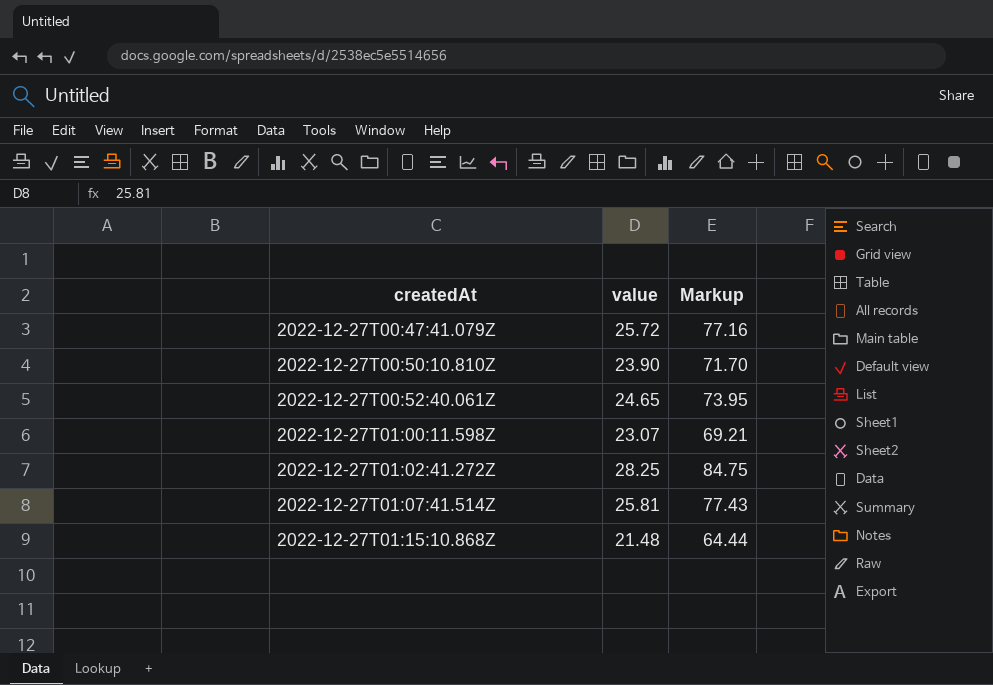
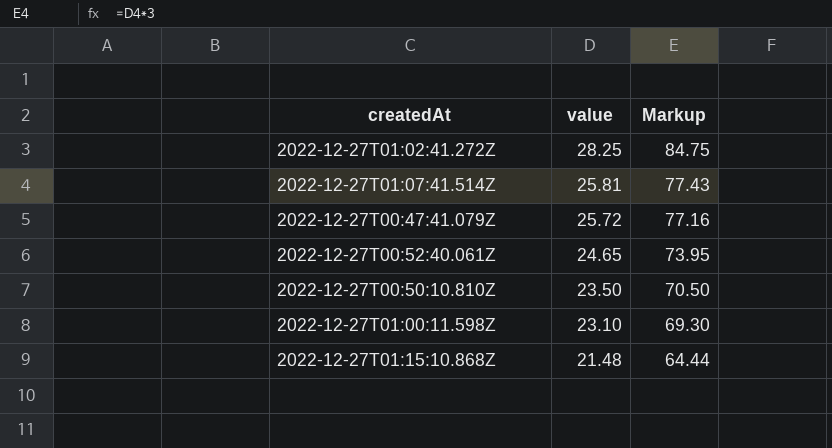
row order: createdAt ascending -> value descending
2022-12-27T00:50:10.810Z | value: 23.90 -> 23.50
2022-12-27T00:50:10.810Z | Markup: 71.70 -> 70.50
2022-12-27T01:00:11.598Z | value: 23.07 -> 23.10
2022-12-27T01:00:11.598Z | Markup: 69.21 -> 69.30

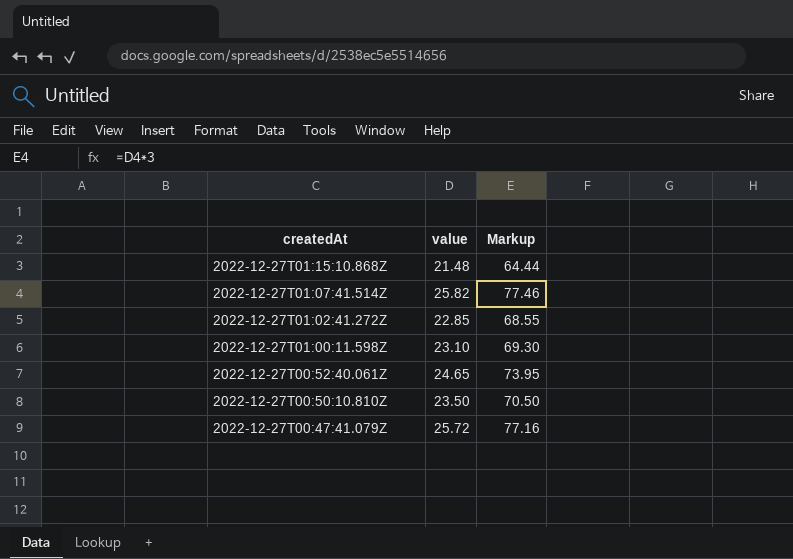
row order: value descending -> createdAt descending
2022-12-27T01:07:41.514Z | value: 25.81 -> 25.82
2022-12-27T01:07:41.514Z | Markup: 77.43 -> 77.46
2022-12-27T01:02:41.272Z | value: 28.25 -> 22.85
2022-12-27T01:02:41.272Z | Markup: 84.75 -> 68.55

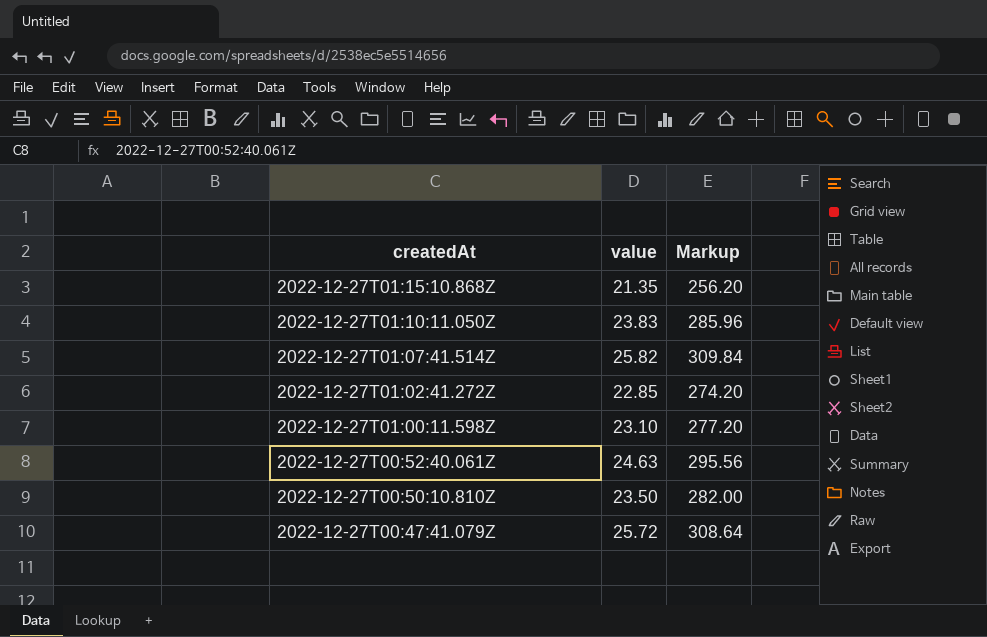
column Markup | formula: [value] * 3 -> [value] * 12
2022-12-27T01:15:10.868Z | value: 21.48 -> 21.35
row 2022-12-27T01:10:11.050Z: none -> 23.83 | 285.96
2022-12-27T00:52:40.061Z | value: 24.65 -> 24.63

